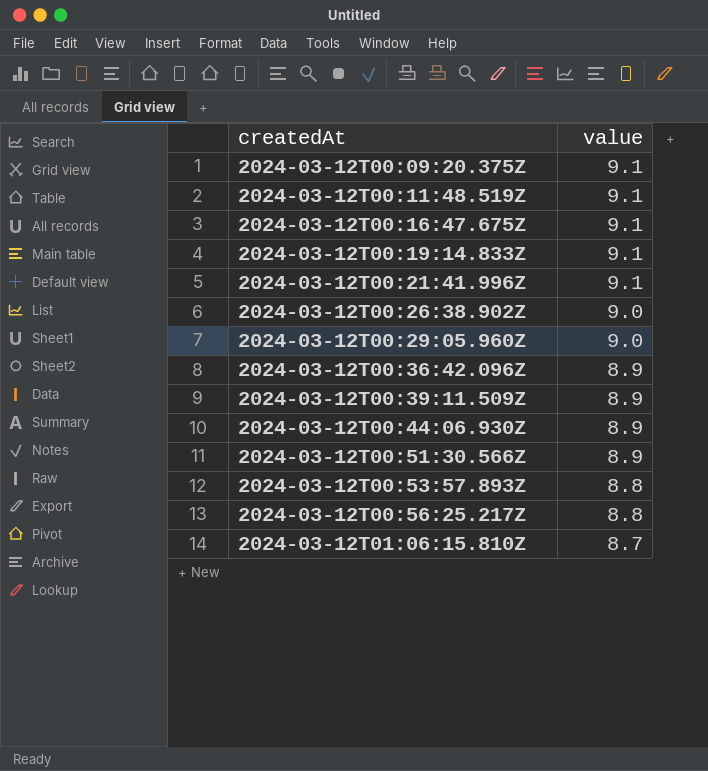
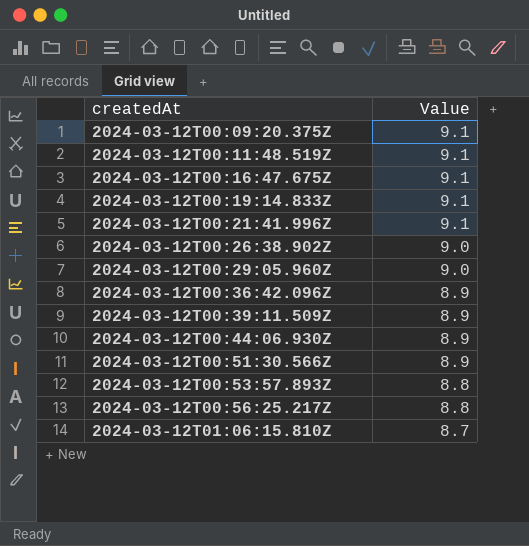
column name: value -> Value

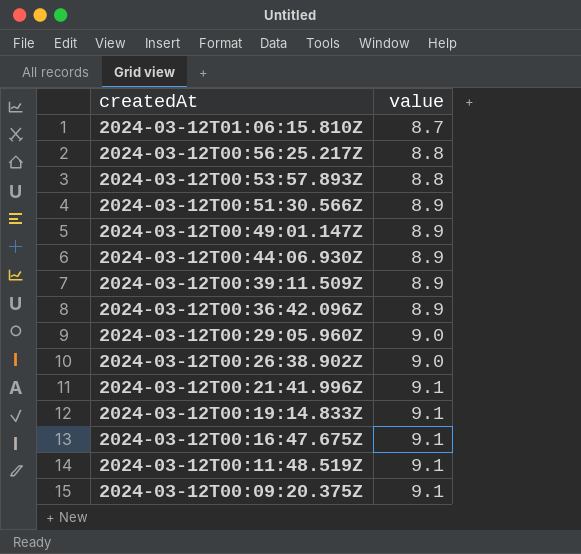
row order: createdAt ascending -> createdAt descending
column name: Value -> value
row 2024-03-12T00:49:01.147Z: none -> 8.9

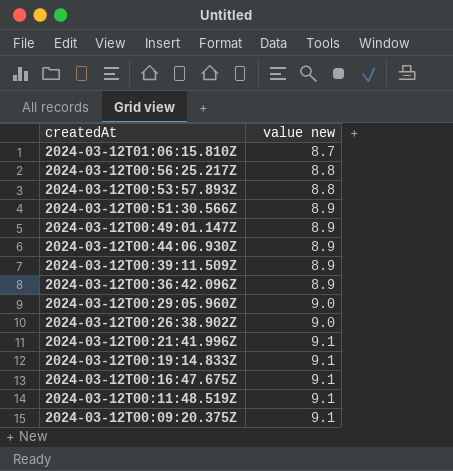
column name: value -> value new

